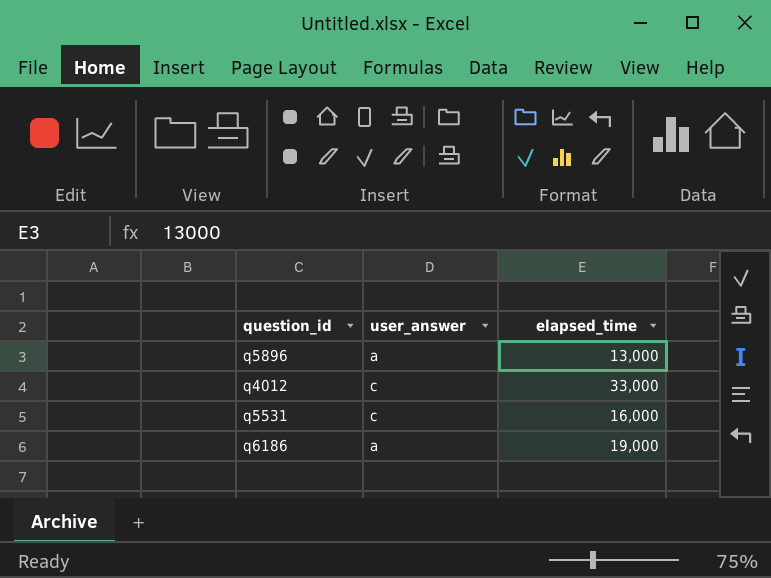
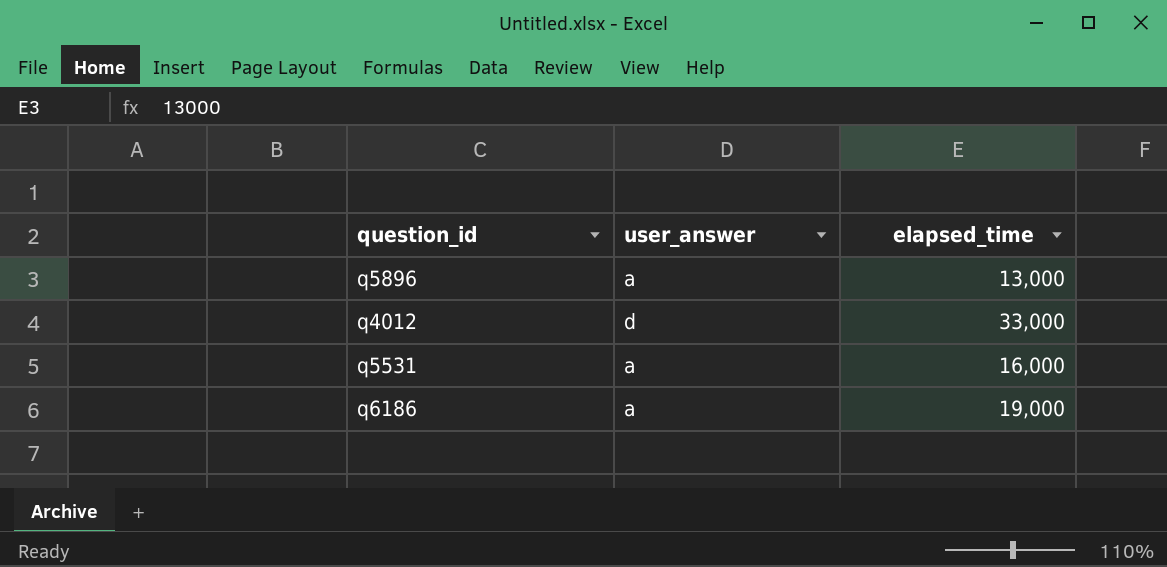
q4012 | user_answer: c -> d
q5531 | user_answer: c -> a

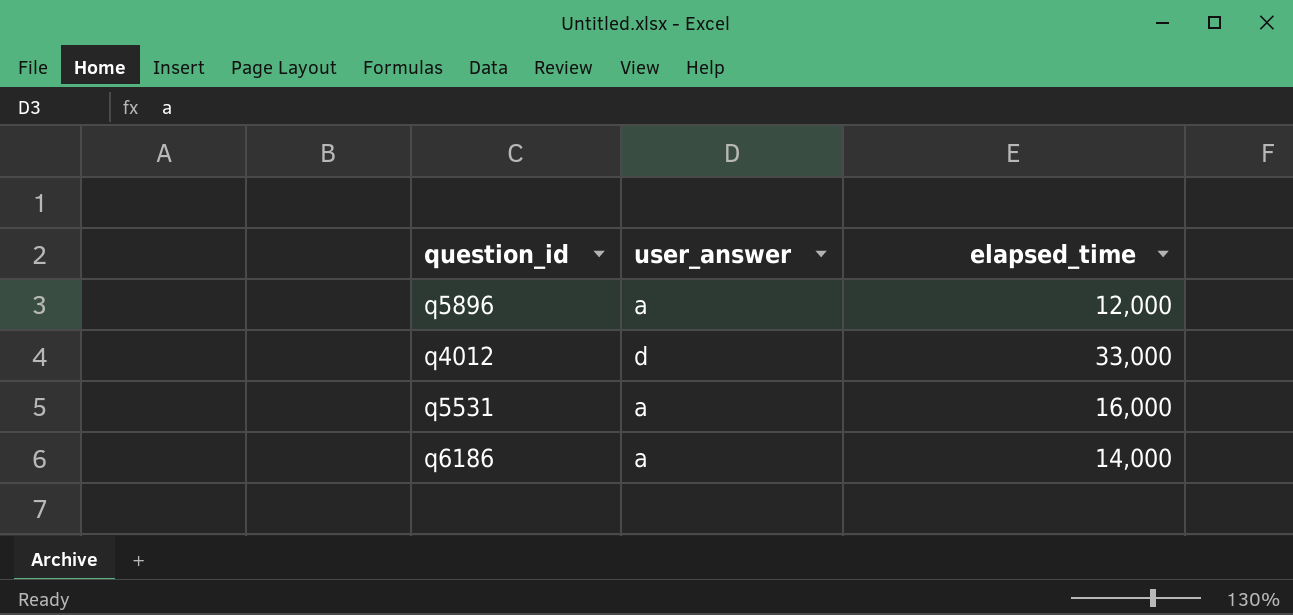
q5896 | elapsed_time: 13,000 -> 12,000
q6186 | elapsed_time: 19,000 -> 14,000

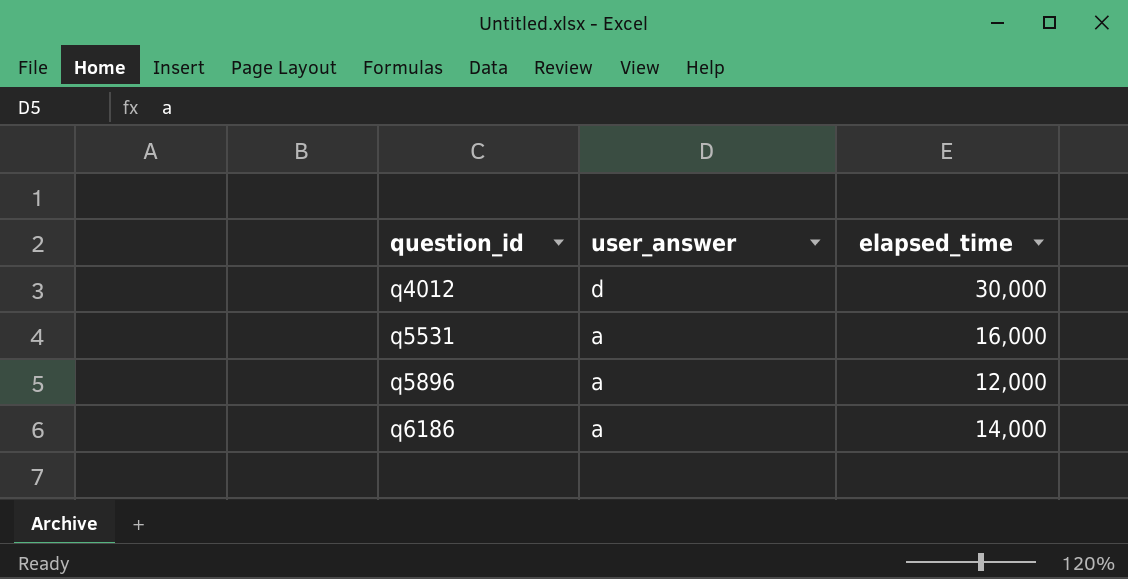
row order: none -> question_id ascending
q4012 | elapsed_time: 33,000 -> 30,000

